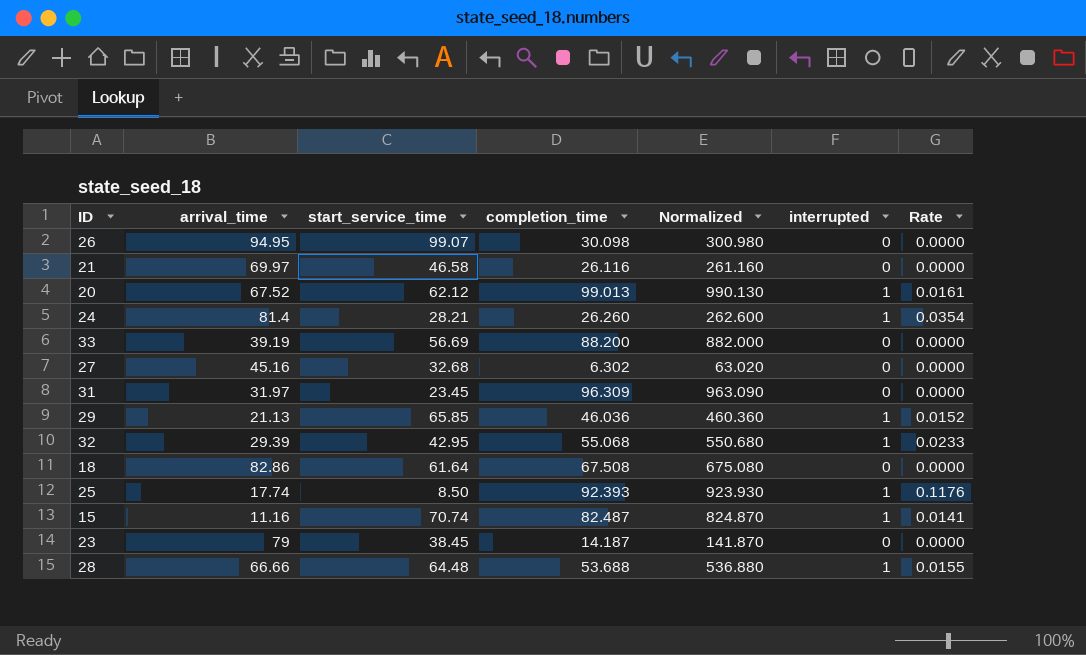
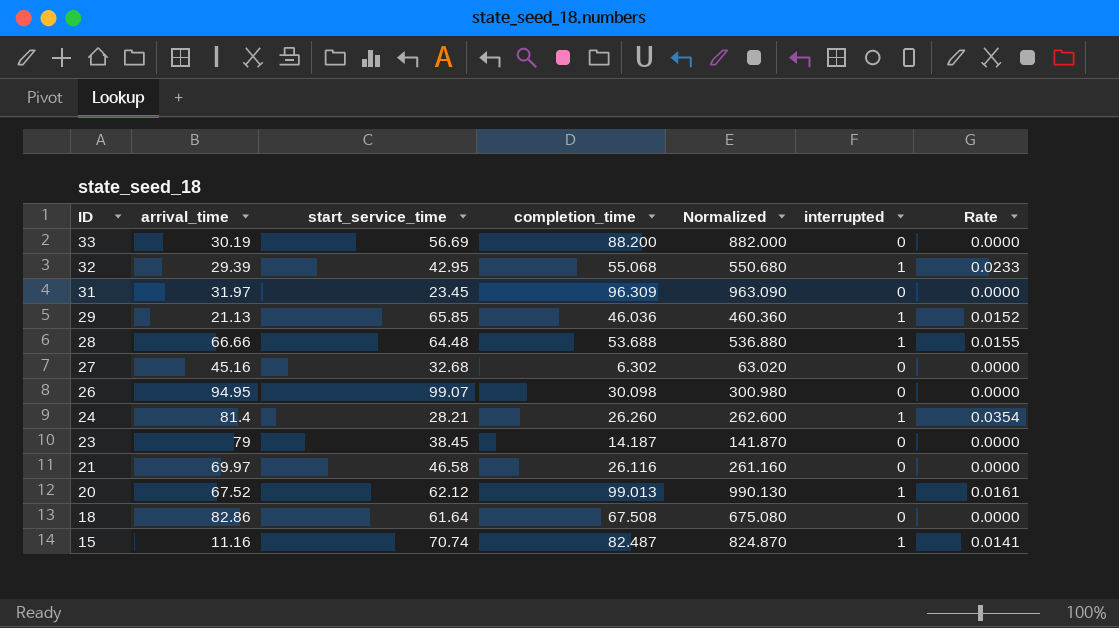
row order: none -> ID descending
row 25: 17.74 | 8.50 | 92.393 | 923.930 | 1 | 0.1176 -> none
33 | arrival_time: 39.19 -> 30.19

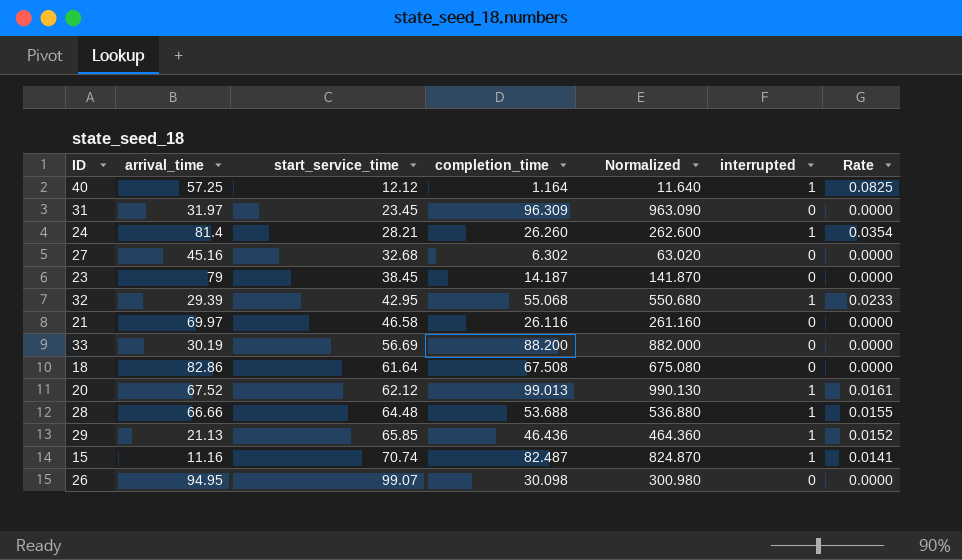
row order: ID descending -> start_service_time ascending
row 40: none -> 57.25 | 12.12 | 1.164 | 11.640 | 1 | 0.0825
29 | completion_time: 46.036 -> 46.436
29 | Normalized: 460.360 -> 464.360

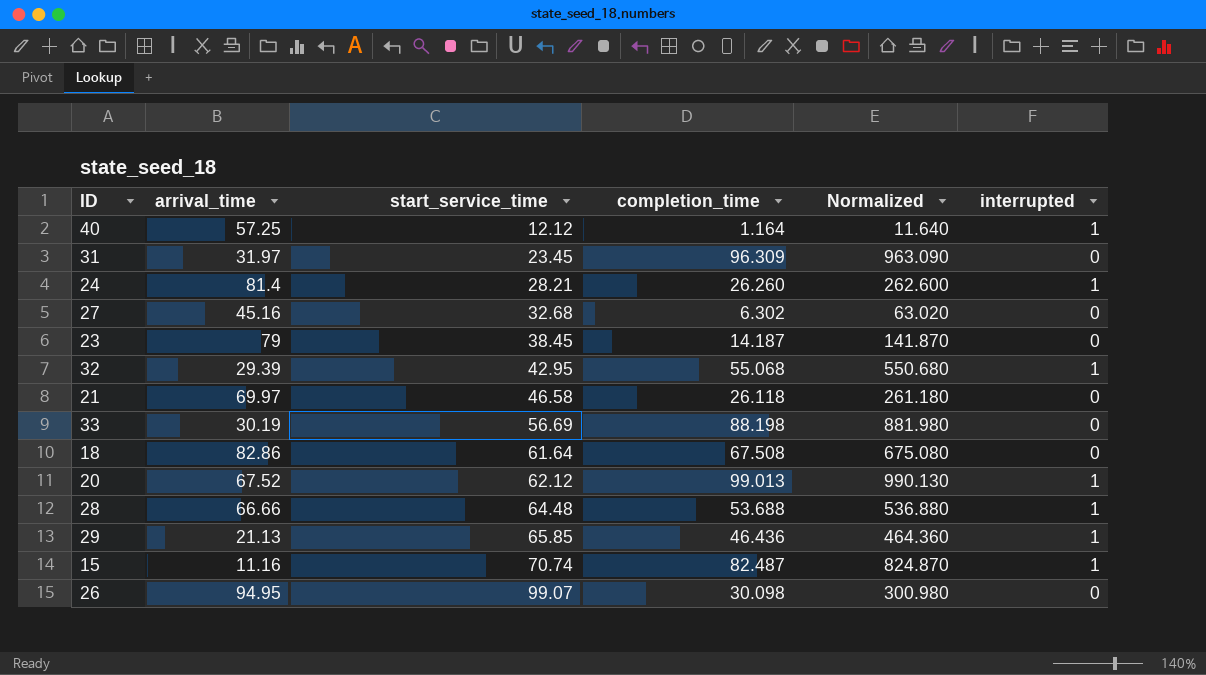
column Rate | formula: [interrupted] / [start_service_time] -> none
21 | completion_time: 26.116 -> 26.118
21 | Normalized: 261.160 -> 261.180
33 | completion_time: 88.200 -> 88.198
33 | Normalized: 882.000 -> 881.980

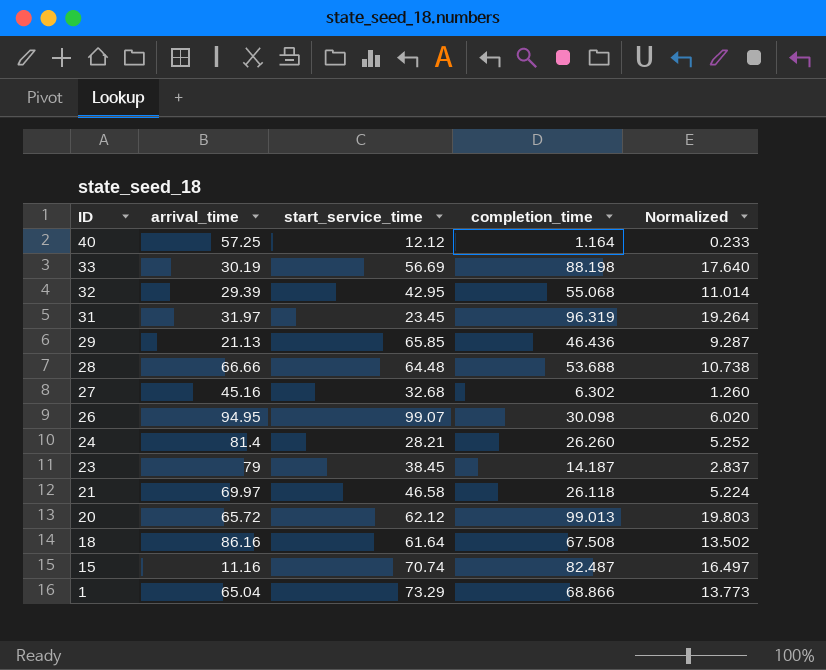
row order: start_service_time ascending -> ID descending
column interrupted | position: 6 -> none
column Normalized | formula: [completion_time] * 10 -> [completion_time] * 0.2
31 | completion_time: 96.309 -> 96.319
20 | arrival_time: 67.52 -> 65.72
18 | arrival_time: 82.86 -> 86.16
row 1: none -> 65.04 | 73.29 | 68.866 | 13.773

